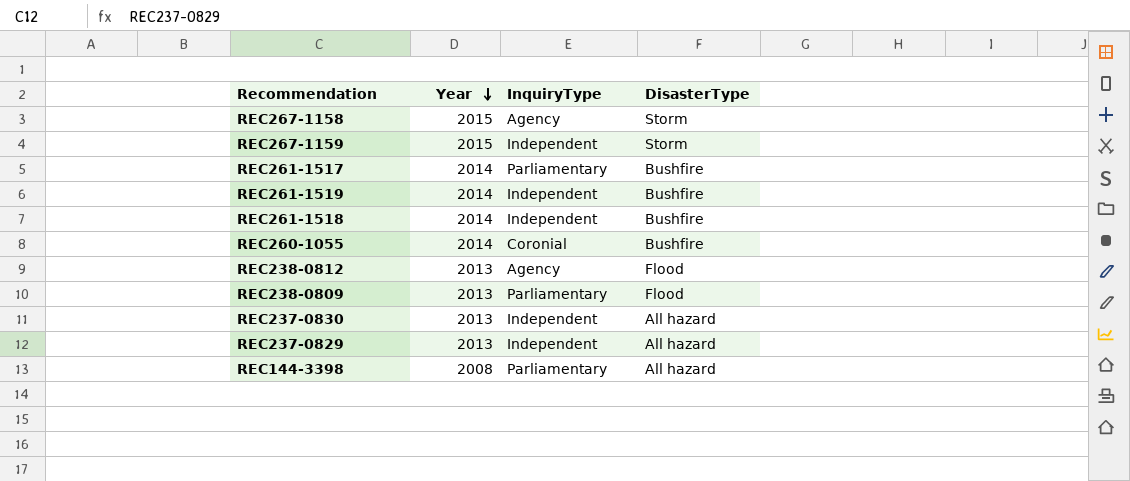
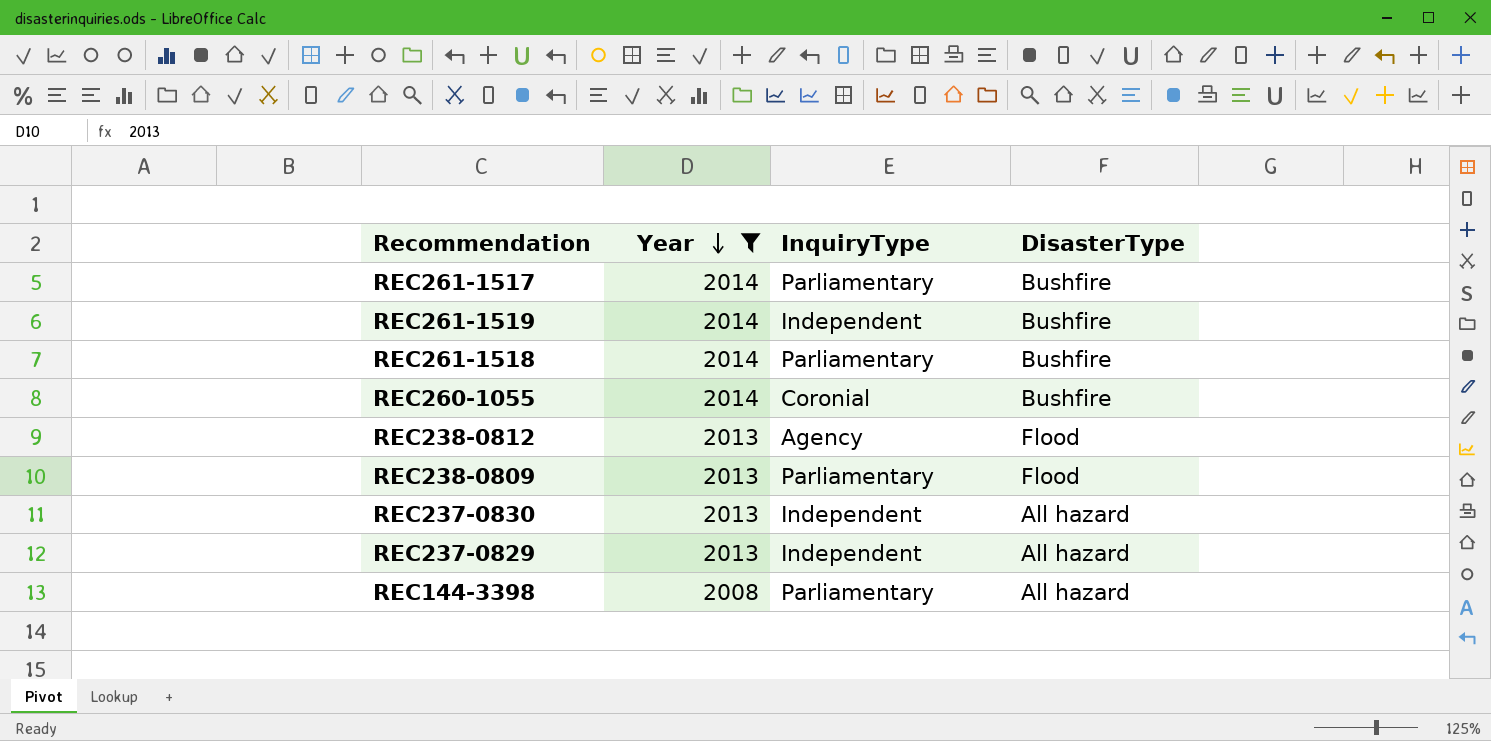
filter: none -> Year != 2015
REC261-1518 | InquiryType: Independent -> Parliamentary

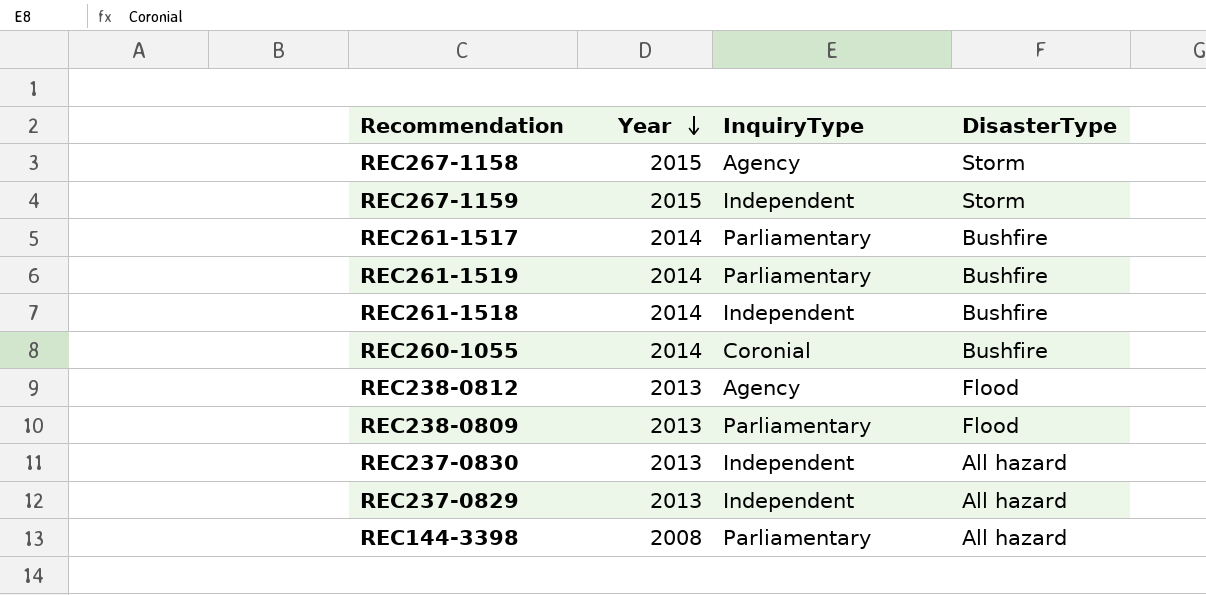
filter: Year != 2015 -> none
REC261-1519 | InquiryType: Independent -> Parliamentary
REC261-1518 | InquiryType: Parliamentary -> Independent

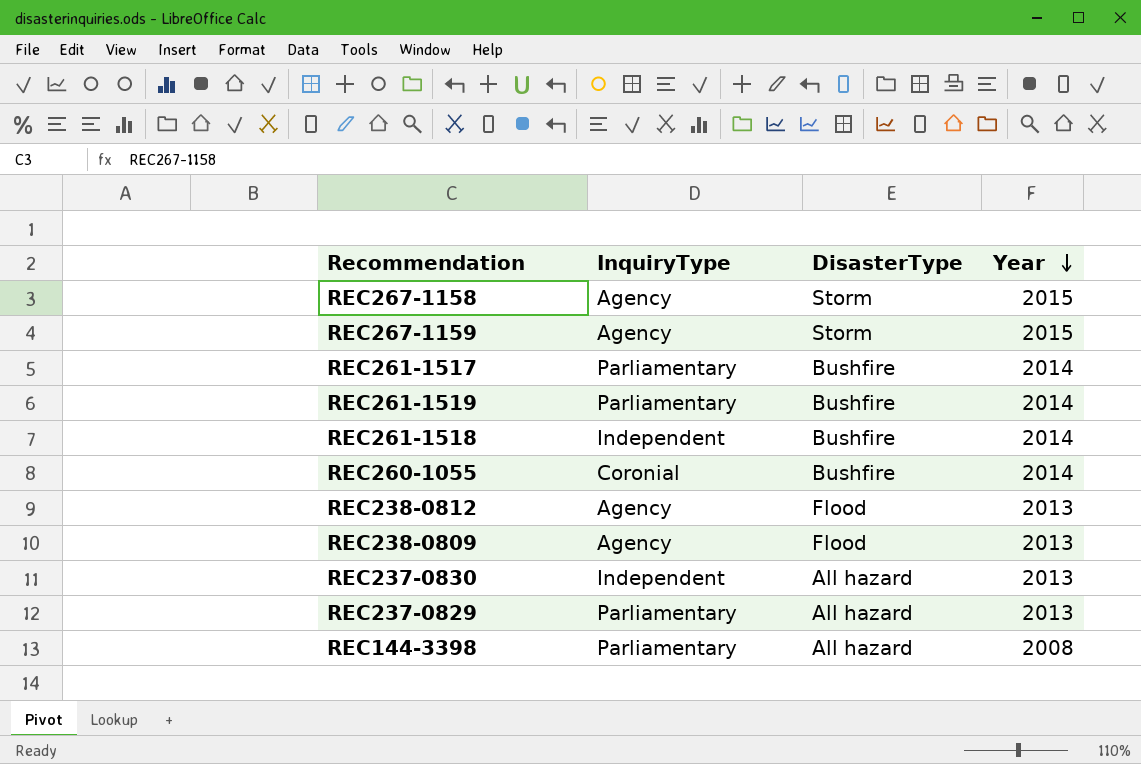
column Year | position: 2 -> 4
REC267-1159 | InquiryType: Independent -> Agency
REC238-0809 | InquiryType: Parliamentary -> Agency
REC237-0829 | InquiryType: Independent -> Parliamentary

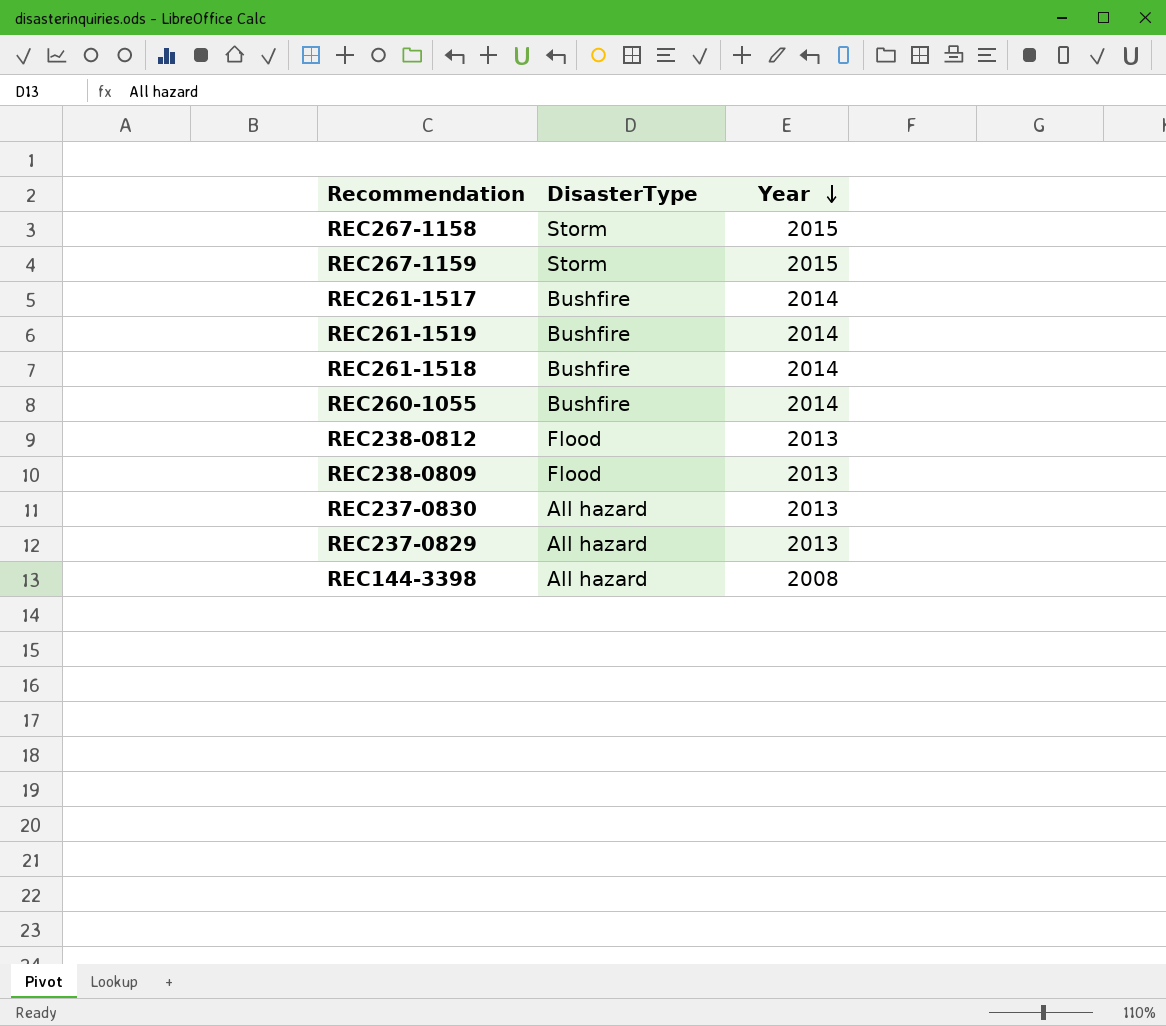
column InquiryType | position: 2 -> none

